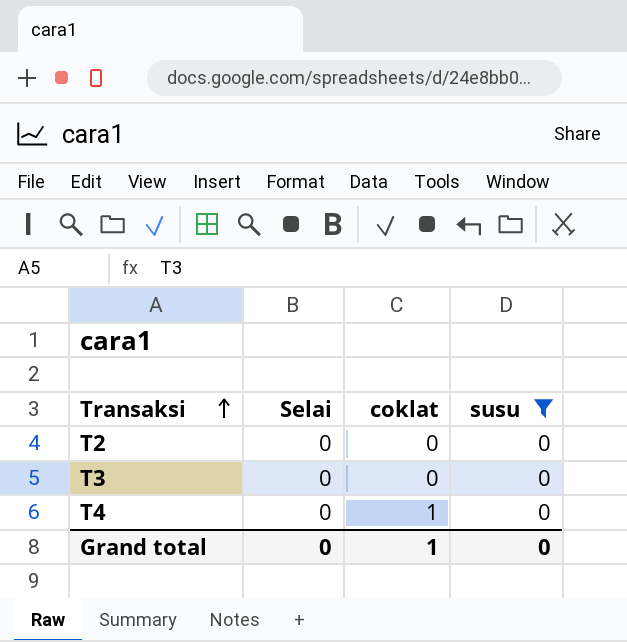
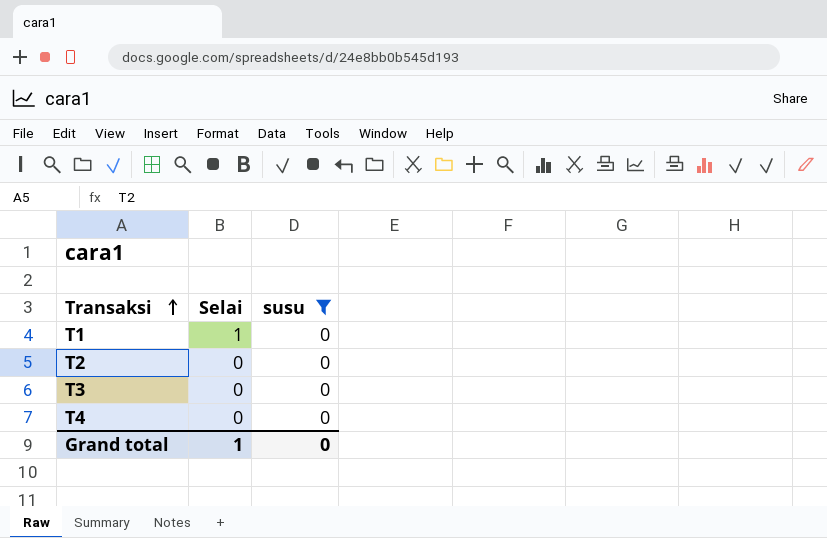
column coklat | position: 3 -> none
row T1: none -> 1 | 0
Grand total | Selai: 0 -> 1

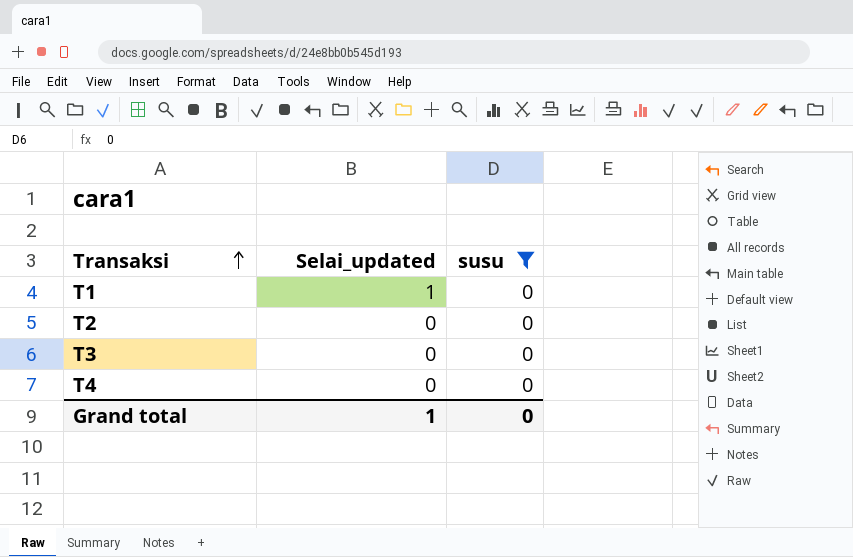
column name: Selai -> Selai_updated

